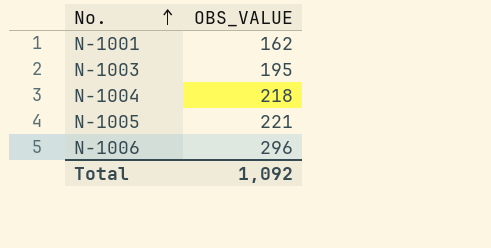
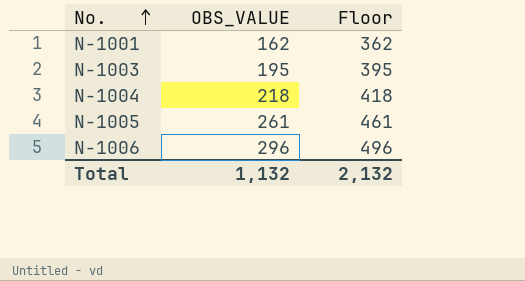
column Floor | formula: none -> [OBS_VALUE] + 200
N-1005 | OBS_VALUE: 221 -> 261
Total | OBS_VALUE: 1,092 -> 1,132

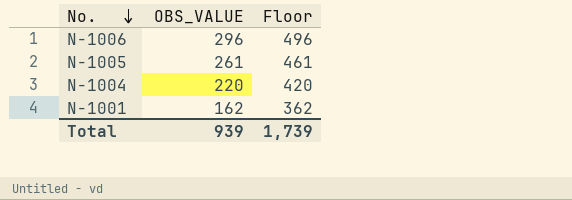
row order: No. ascending -> No. descending
row N-1003: 195 | 395 -> none
N-1004 | OBS_VALUE: 218 -> 220
N-1004 | Floor: 418 -> 420
Total | OBS_VALUE: 1,132 -> 939
Total | Floor: 2,132 -> 1,739

